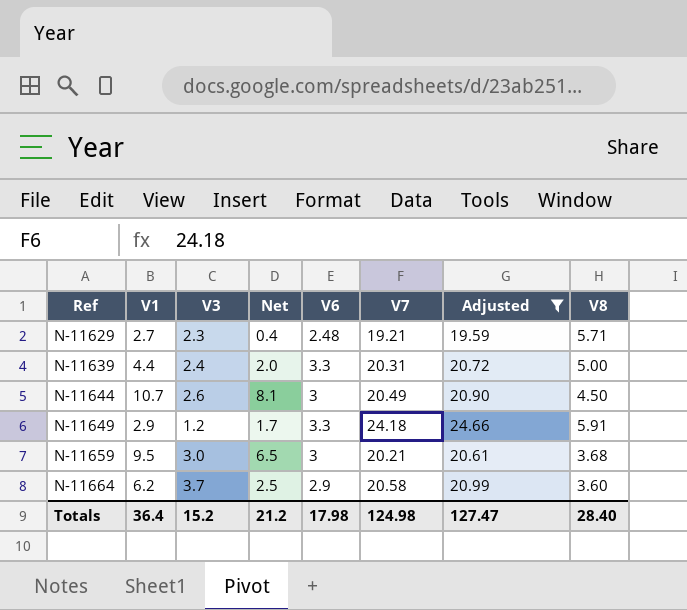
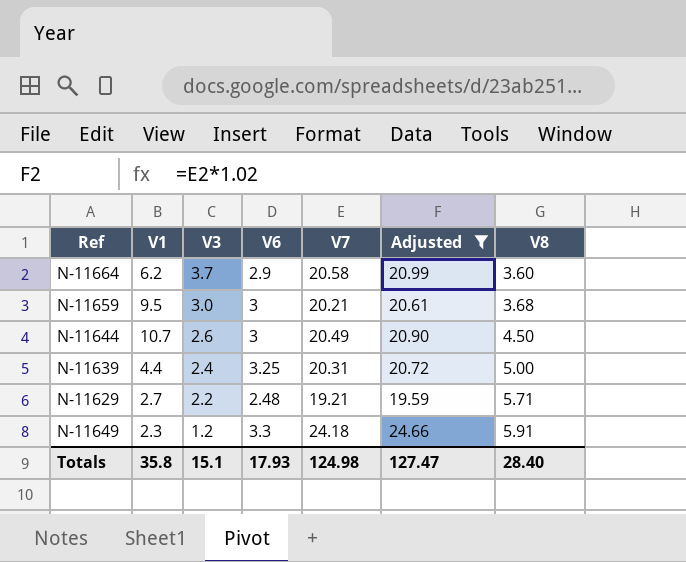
row order: Ref ascending -> V3 descending
column Net | formula: [V1] - [V3] -> none
N-11639 | V6: 3.3 -> 3.25
N-11629 | V3: 2.3 -> 2.2
N-11649 | V1: 2.9 -> 2.3
Totals | V1: 36.4 -> 35.8
Totals | V3: 15.2 -> 15.1
Totals | V6: 17.98 -> 17.93

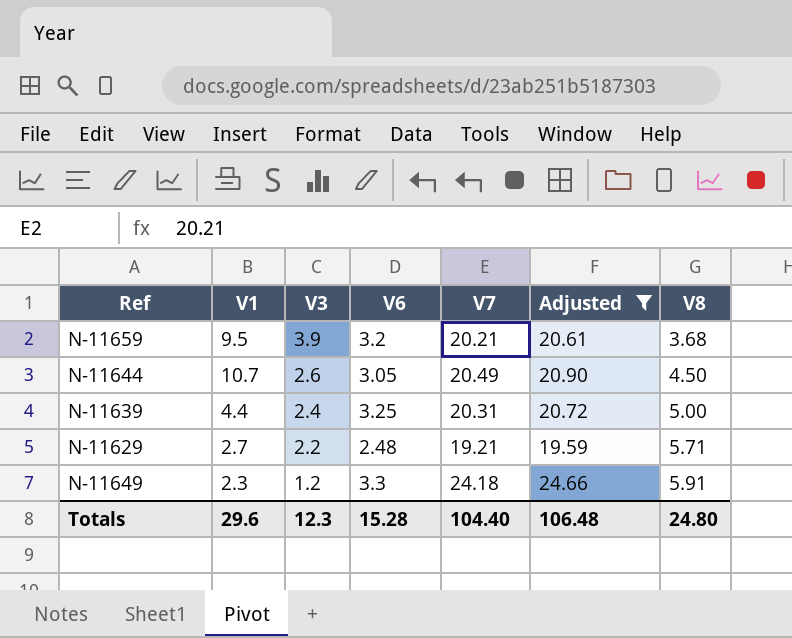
row N-11664: 6.2 | 3.7 | 2.9 | 20.58 | 20.99 | 3.60 -> none
N-11659 | V3: 3.0 -> 3.9
N-11659 | V6: 3 -> 3.2
N-11644 | V6: 3 -> 3.05
Totals | V1: 35.8 -> 29.6
Totals | V3: 15.1 -> 12.3
Totals | V6: 17.93 -> 15.28
Totals | V7: 124.98 -> 104.40
Totals | Adjusted: 127.47 -> 106.48
Totals | V8: 28.40 -> 24.80

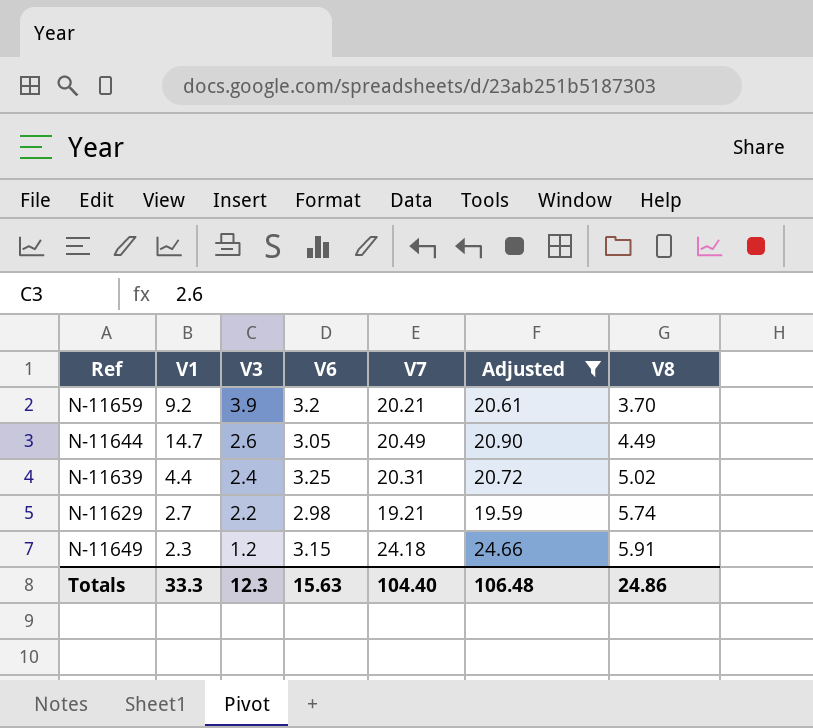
N-11659 | V1: 9.5 -> 9.2
N-11659 | V8: 3.68 -> 3.70
N-11644 | V1: 10.7 -> 14.7
N-11644 | V8: 4.50 -> 4.49
N-11639 | V8: 5.00 -> 5.02
N-11629 | V6: 2.48 -> 2.98
N-11629 | V8: 5.71 -> 5.74
N-11649 | V6: 3.3 -> 3.15
Totals | V1: 29.6 -> 33.3
Totals | V6: 15.28 -> 15.63
Totals | V8: 24.80 -> 24.86

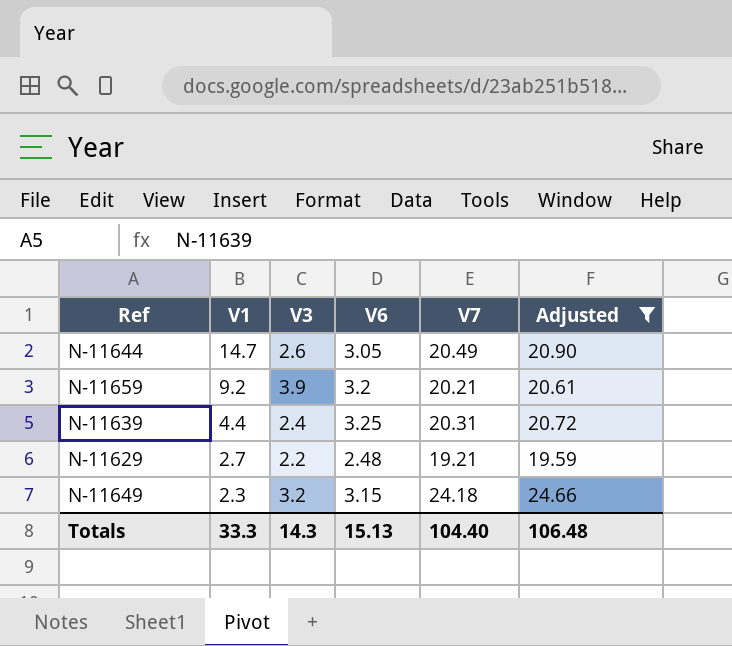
row order: V3 descending -> V1 descending
column V8 | position: 7 -> none
N-11629 | V6: 2.98 -> 2.48
N-11649 | V3: 1.2 -> 3.2
Totals | V3: 12.3 -> 14.3
Totals | V6: 15.63 -> 15.13

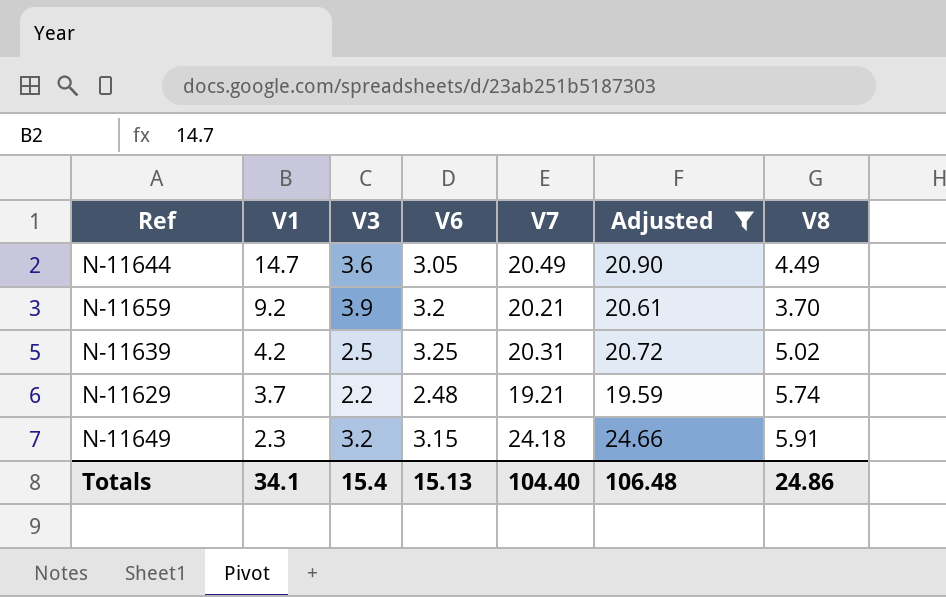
column V8 | position: none -> 7
N-11644 | V3: 2.6 -> 3.6
N-11639 | V1: 4.4 -> 4.2
N-11639 | V3: 2.4 -> 2.5
N-11629 | V1: 2.7 -> 3.7
Totals | V1: 33.3 -> 34.1
Totals | V3: 14.3 -> 15.4

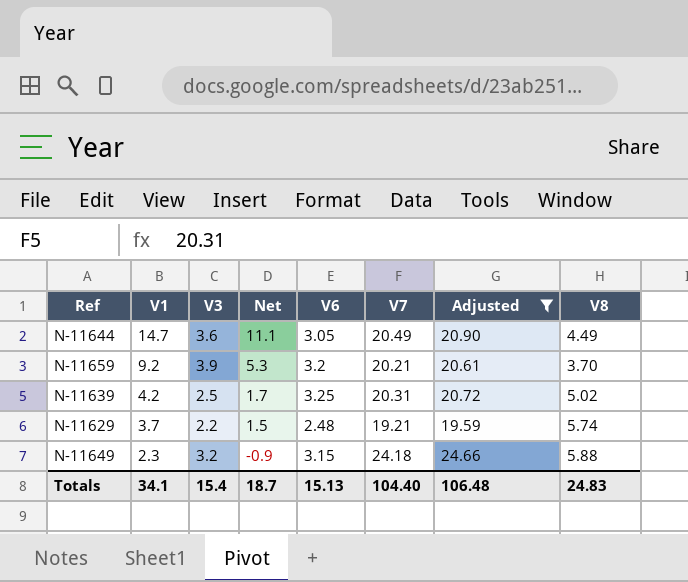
column Net | formula: none -> [V1] - [V3]
N-11649 | V8: 5.91 -> 5.88
Totals | V8: 24.86 -> 24.83

